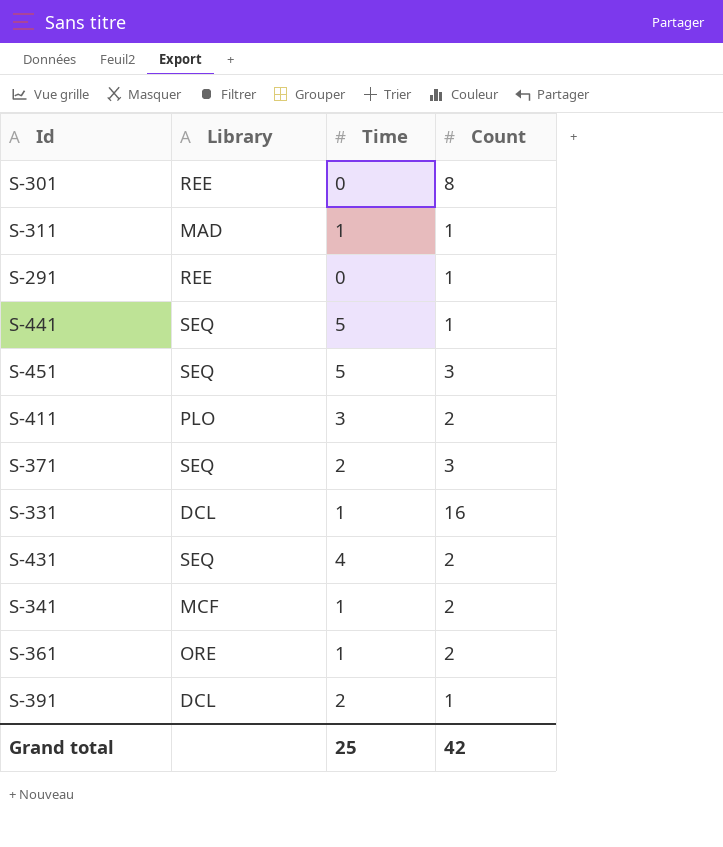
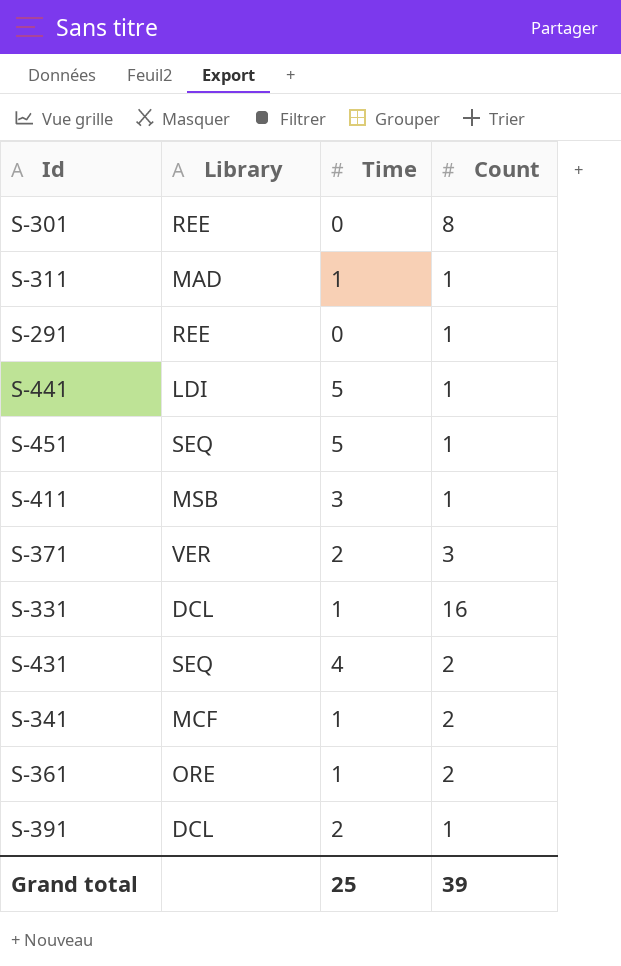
S-441 | Library: SEQ -> LDI
S-451 | Count: 3 -> 1
S-411 | Library: PLO -> MSB
S-411 | Count: 2 -> 1
S-371 | Library: SEQ -> VER
Grand total | Count: 42 -> 39

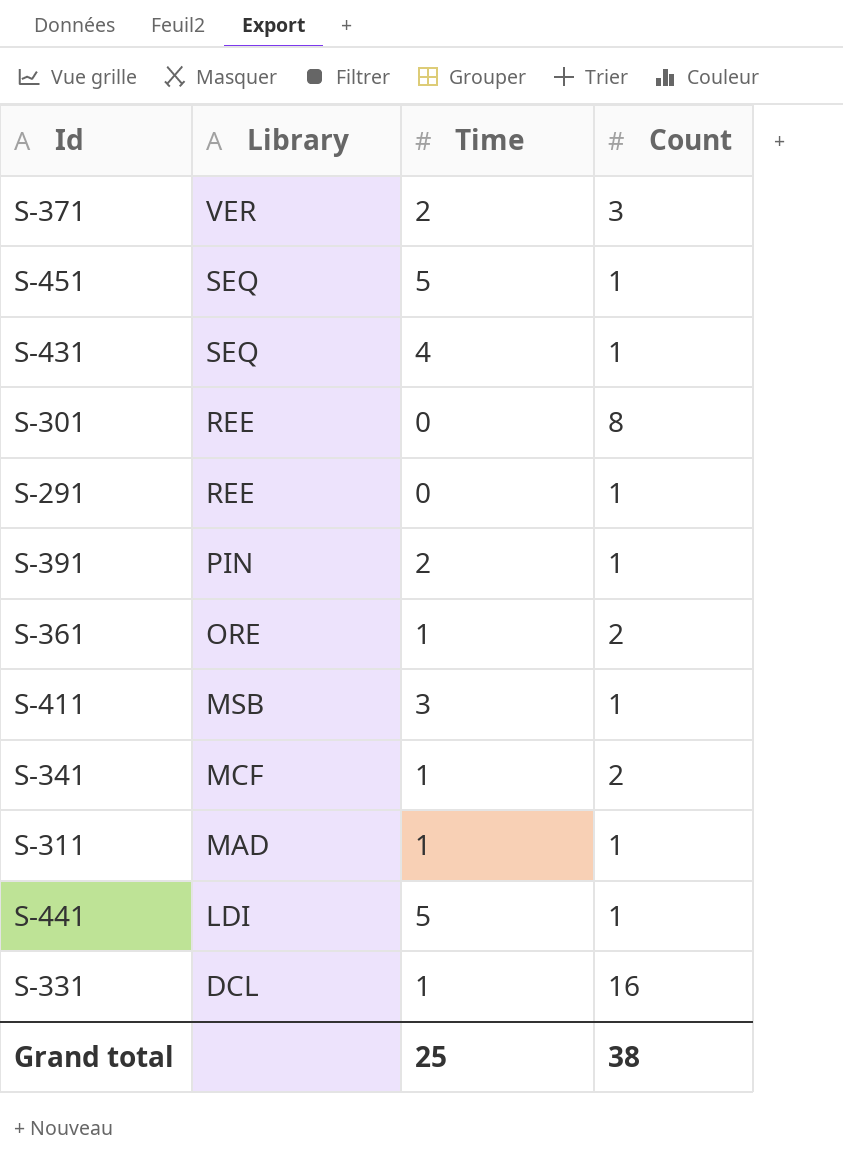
row order: none -> Library descending
S-431 | Count: 2 -> 1
S-391 | Library: DCL -> PIN
Grand total | Count: 39 -> 38

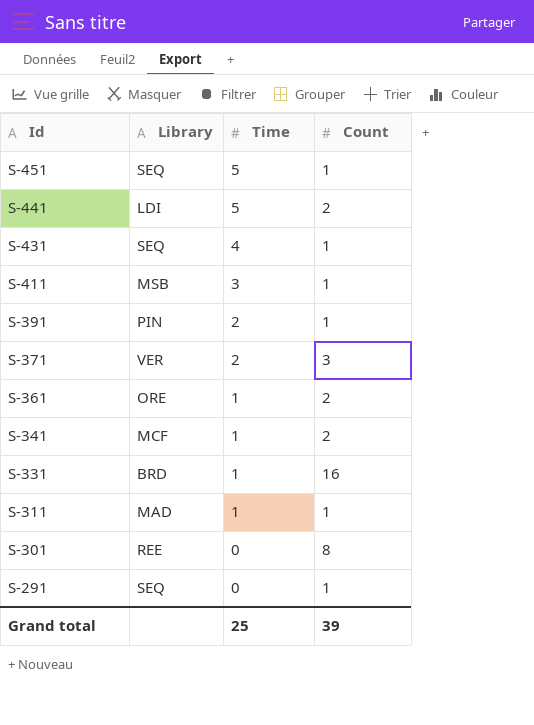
row order: Library descending -> Id descending
S-441 | Count: 1 -> 2
S-331 | Library: DCL -> BRD
S-291 | Library: REE -> SEQ
Grand total | Count: 38 -> 39

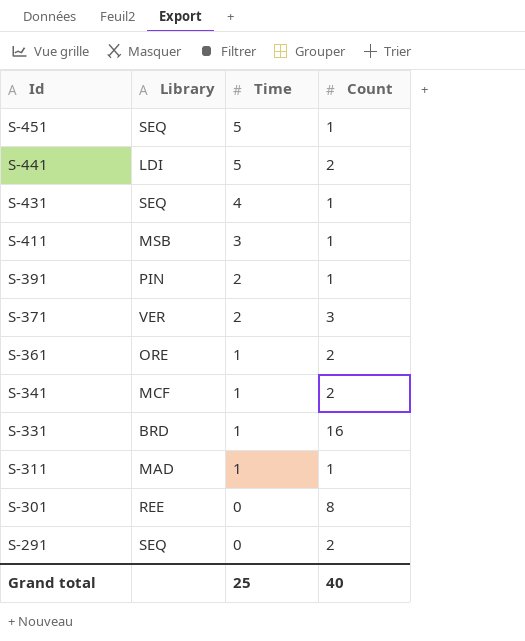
S-291 | Count: 1 -> 2
Grand total | Count: 39 -> 40

